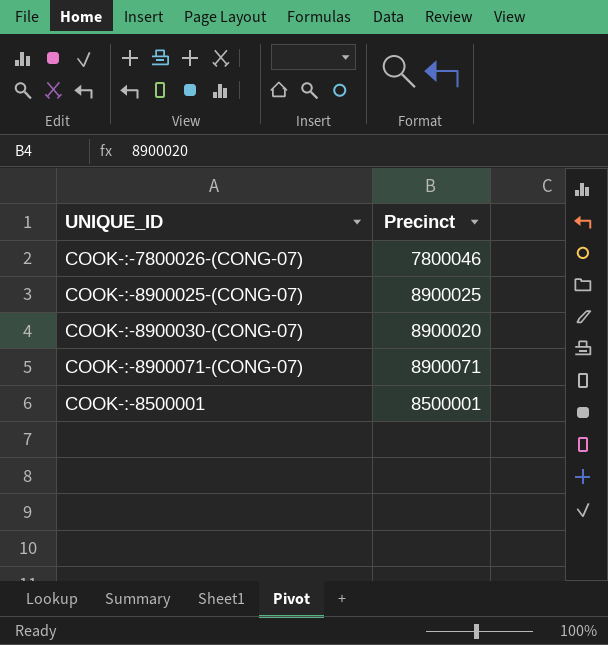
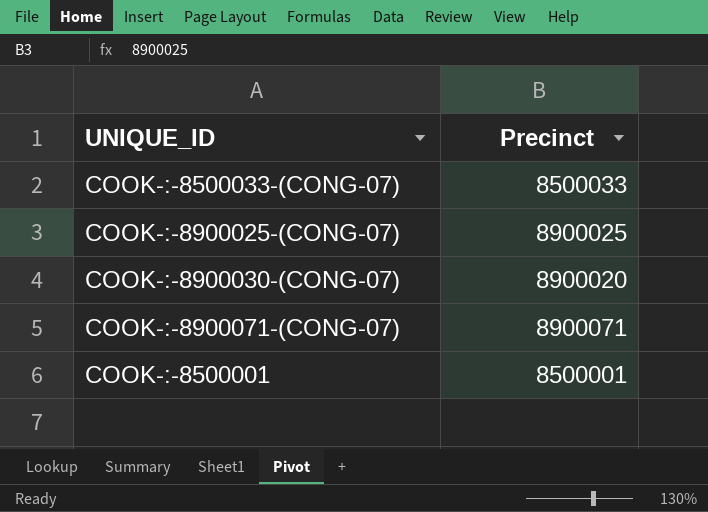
row COOK-:-7800026-(CONG-07): 7800046 -> none
row COOK-:-8500033-(CONG-07): none -> 8500033

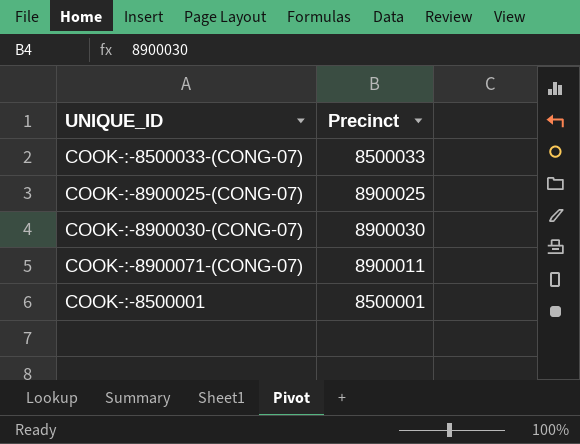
COOK-:-8900030-(CONG-07) | Precinct: 8900020 -> 8900030
COOK-:-8900071-(CONG-07) | Precinct: 8900071 -> 8900011

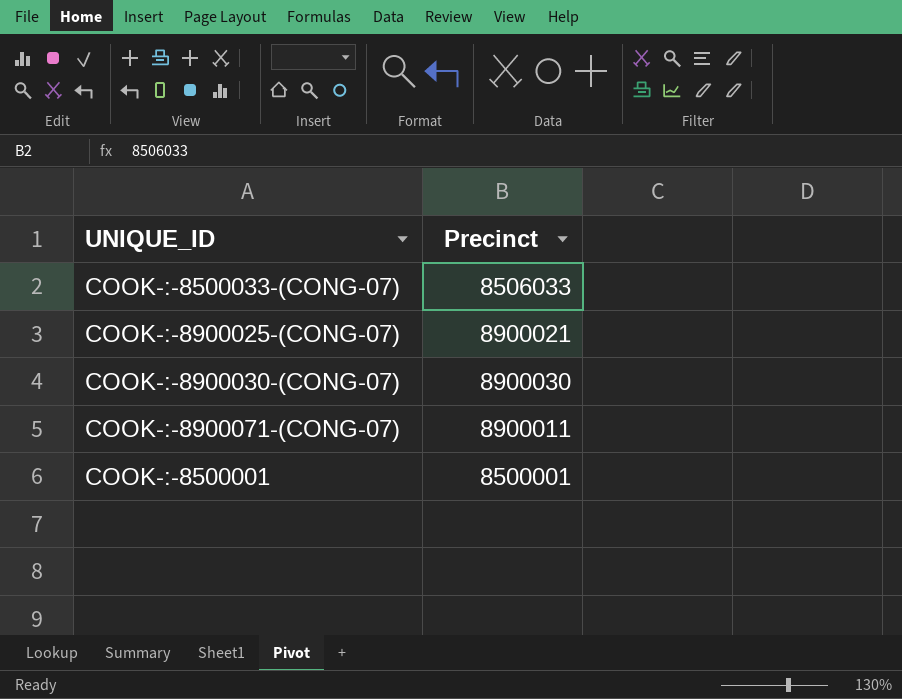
COOK-:-8500033-(CONG-07) | Precinct: 8500033 -> 8506033
COOK-:-8900025-(CONG-07) | Precinct: 8900025 -> 8900021

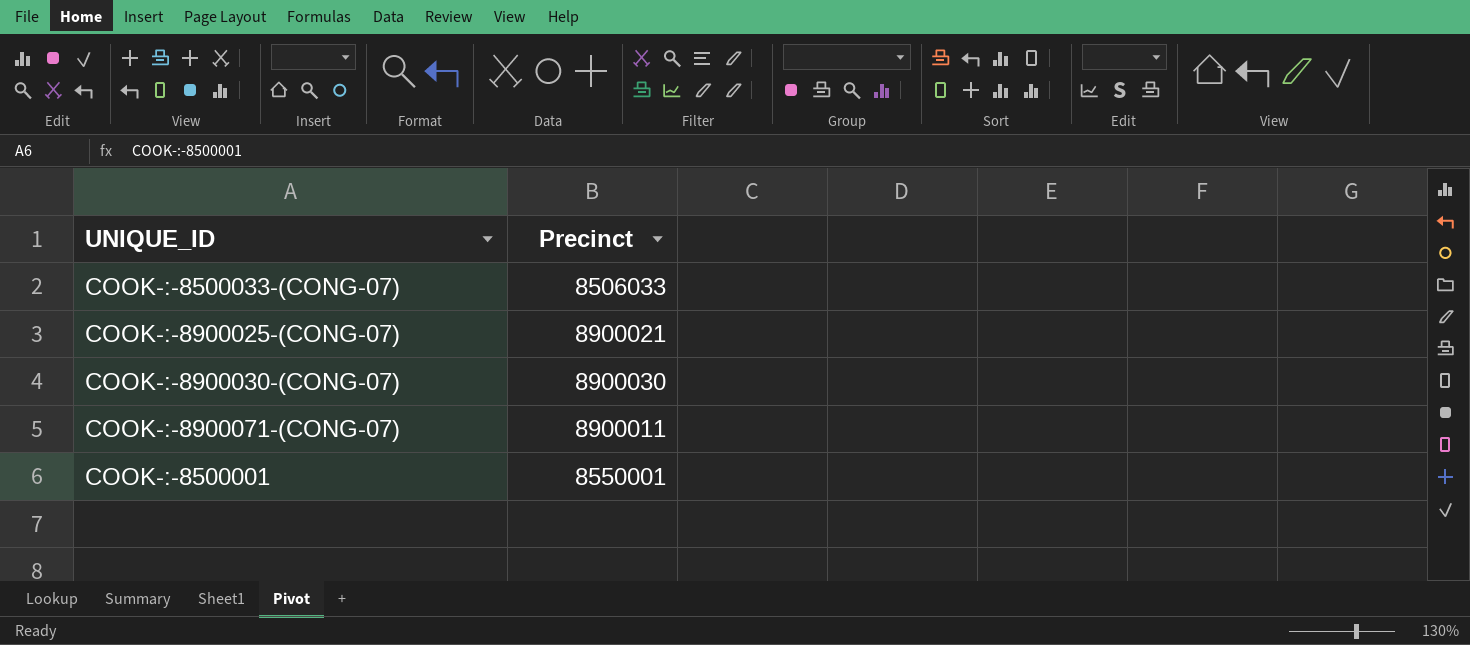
COOK-:-8500001 | Precinct: 8500001 -> 8550001

